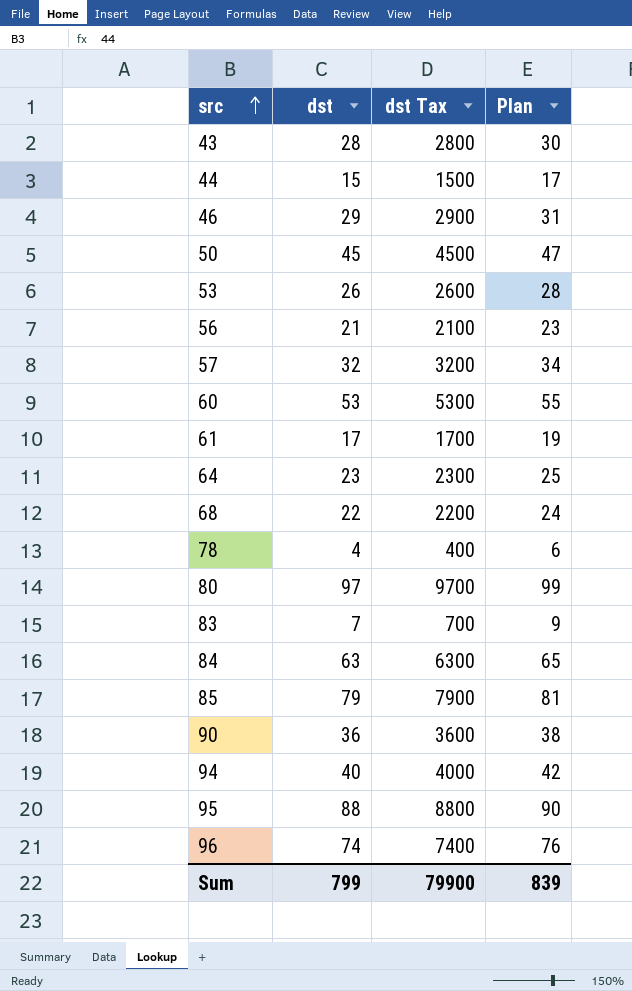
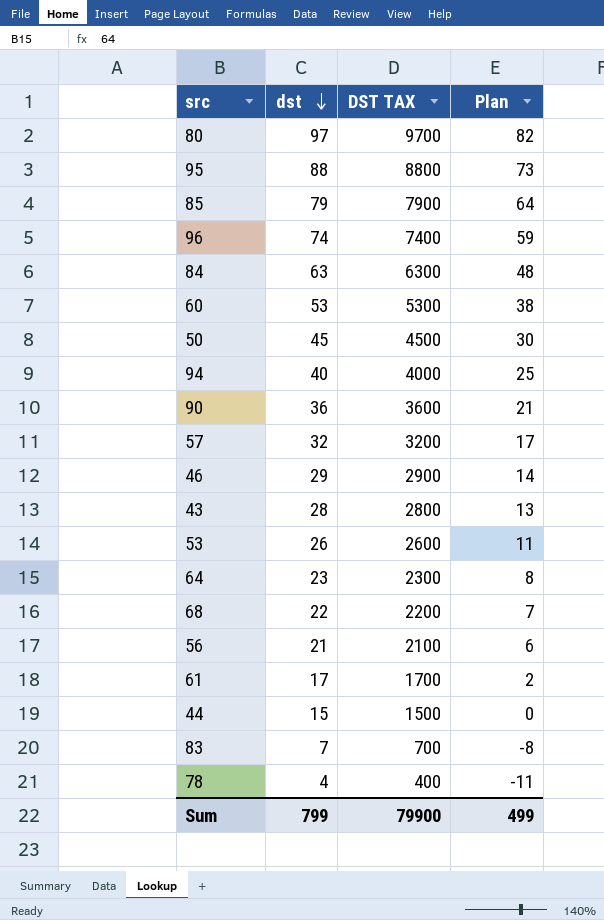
row order: src ascending -> dst descending
column name: dst Tax -> DST TAX
column Plan | formula: [dst] + 2 -> [dst] - 15
Sum | Plan: 839 -> 499

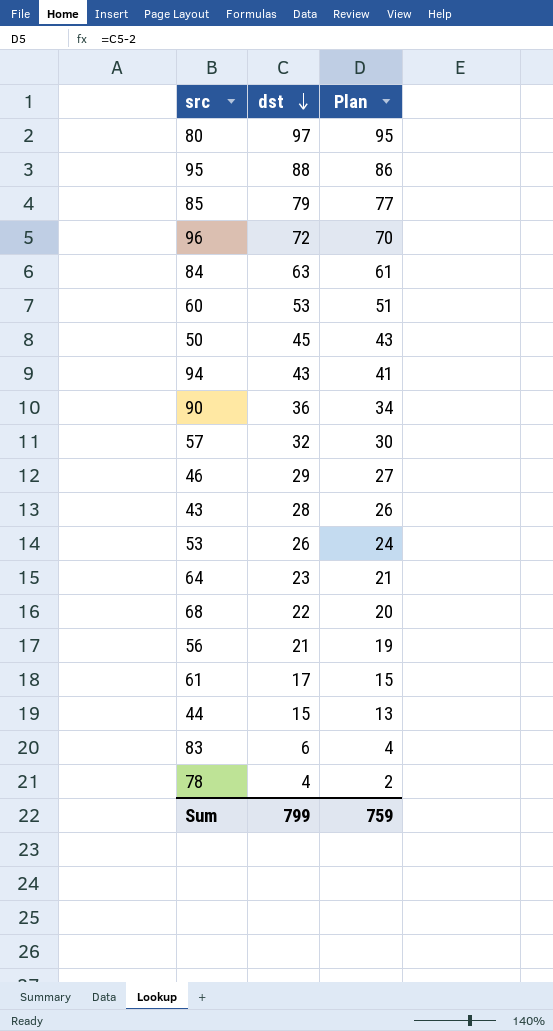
column DST TAX | formula: [dst] * 100 -> none
column Plan | formula: [dst] - 15 -> [dst] - 2
96 | dst: 74 -> 72
94 | dst: 40 -> 43
83 | dst: 7 -> 6
Sum | Plan: 499 -> 759

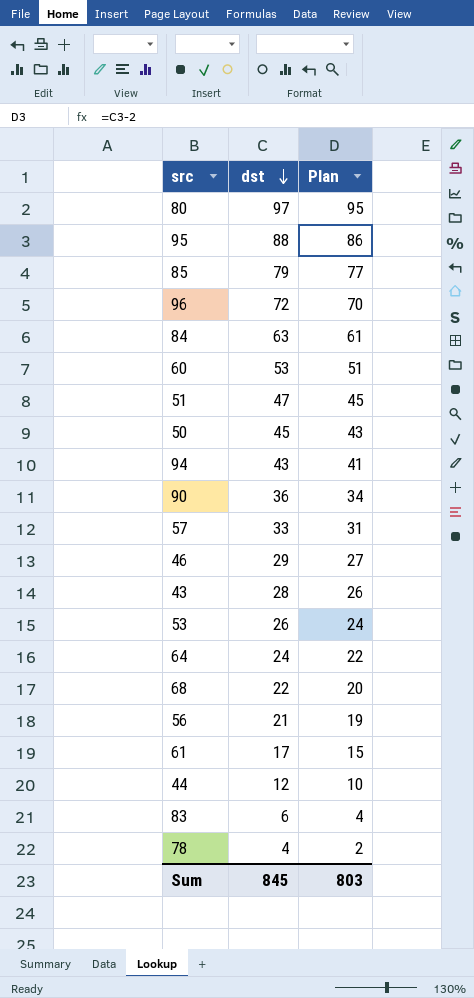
row 51: none -> 47 | 45
57 | dst: 32 -> 33
57 | Plan: 30 -> 31
64 | dst: 23 -> 24
64 | Plan: 21 -> 22
44 | dst: 15 -> 12
44 | Plan: 13 -> 10
Sum | dst: 799 -> 845
Sum | Plan: 759 -> 803

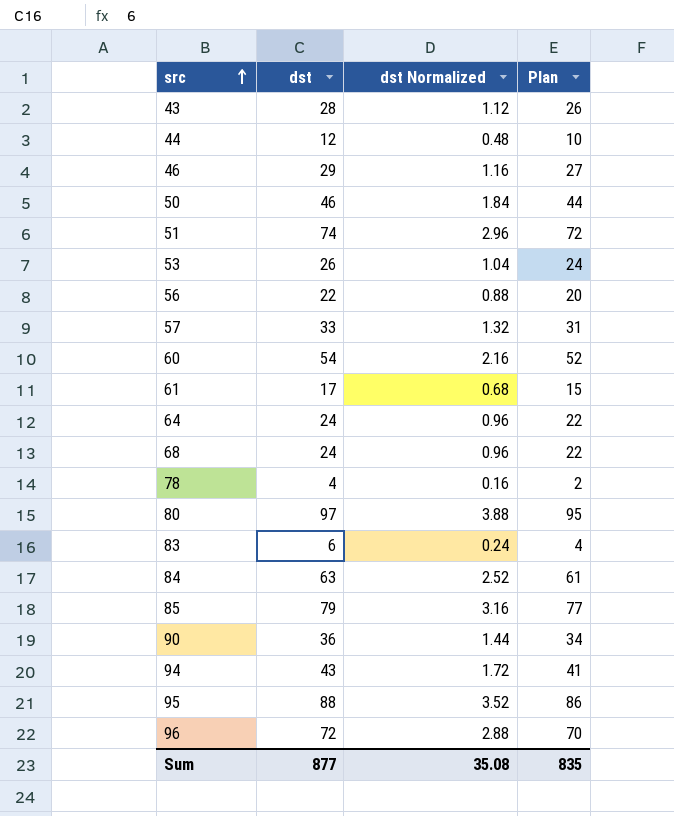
row order: dst descending -> src ascending
column dst Normalized | formula: none -> [dst] * 0.04
50 | dst: 45 -> 46
50 | Plan: 43 -> 44
51 | dst: 47 -> 74
51 | Plan: 45 -> 72
56 | dst: 21 -> 22
56 | Plan: 19 -> 20
60 | dst: 53 -> 54
60 | Plan: 51 -> 52
68 | dst: 22 -> 24
68 | Plan: 20 -> 22
Sum | dst: 845 -> 877
Sum | Plan: 803 -> 835

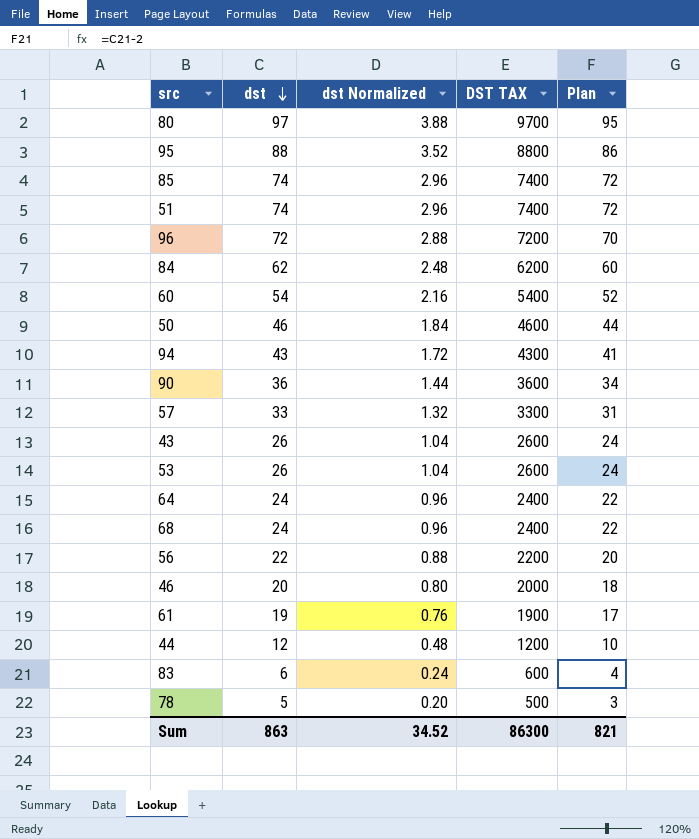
row order: src ascending -> dst descending
column DST TAX | formula: none -> [dst] * 100
85 | dst: 79 -> 74
85 | dst Normalized: 3.16 -> 2.96
85 | Plan: 77 -> 72
84 | dst: 63 -> 62
84 | dst Normalized: 2.52 -> 2.48
84 | Plan: 61 -> 60
43 | dst: 28 -> 26
43 | dst Normalized: 1.12 -> 1.04
43 | Plan: 26 -> 24
46 | dst: 29 -> 20
46 | dst Normalized: 1.16 -> 0.80
46 | Plan: 27 -> 18
61 | dst: 17 -> 19
61 | dst Normalized: 0.68 -> 0.76
61 | Plan: 15 -> 17
78 | dst: 4 -> 5
78 | dst Normalized: 0.16 -> 0.20
78 | Plan: 2 -> 3
Sum | dst: 877 -> 863
Sum | dst Normalized: 35.08 -> 34.52
Sum | Plan: 835 -> 821

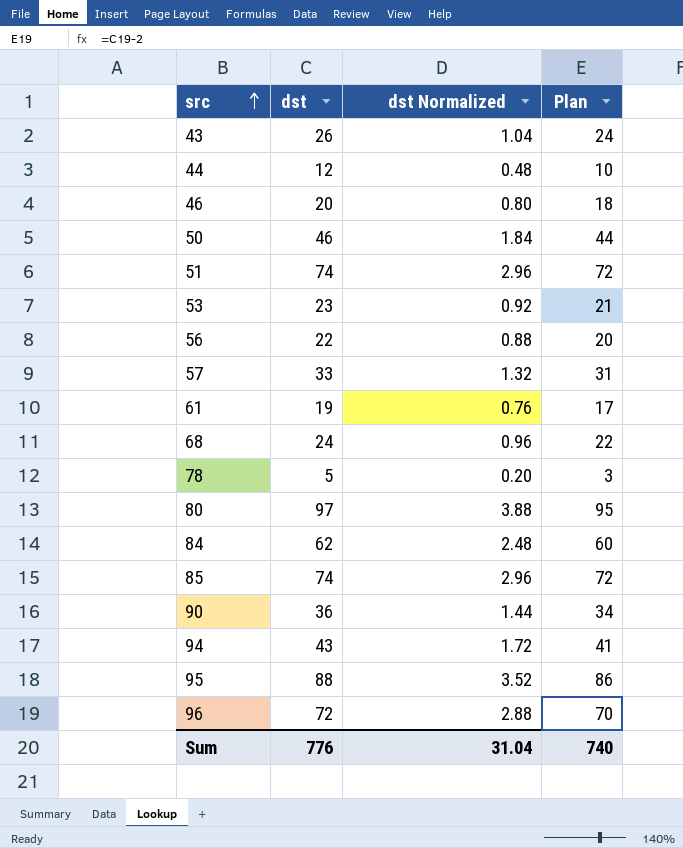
row order: dst descending -> src ascending
column DST TAX | formula: [dst] * 100 -> none
row 60: 54 | 2.16 | 5400 | 52 -> none
row 64: 24 | 0.96 | 2400 | 22 -> none
row 83: 6 | 0.24 | 600 | 4 -> none
53 | dst: 26 -> 23
53 | dst Normalized: 1.04 -> 0.92
53 | Plan: 24 -> 21
Sum | dst: 863 -> 776
Sum | dst Normalized: 34.52 -> 31.04
Sum | Plan: 821 -> 740

